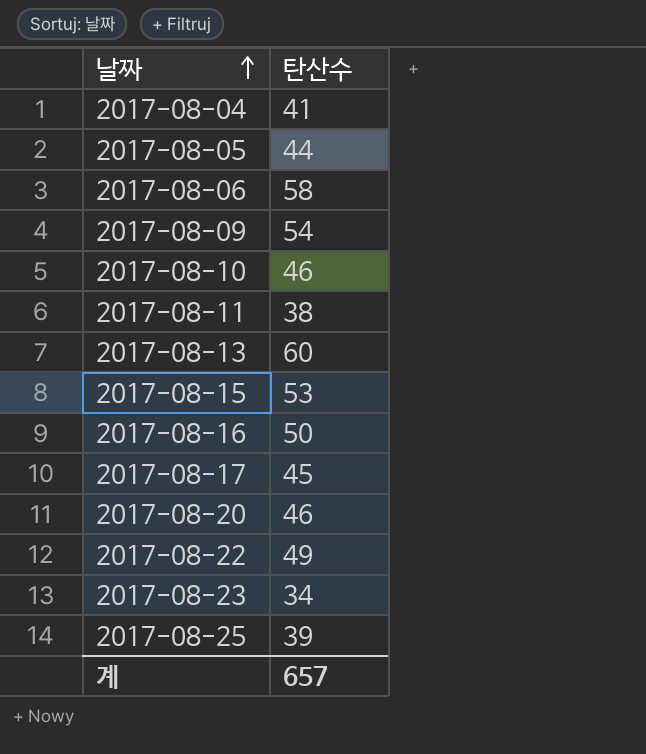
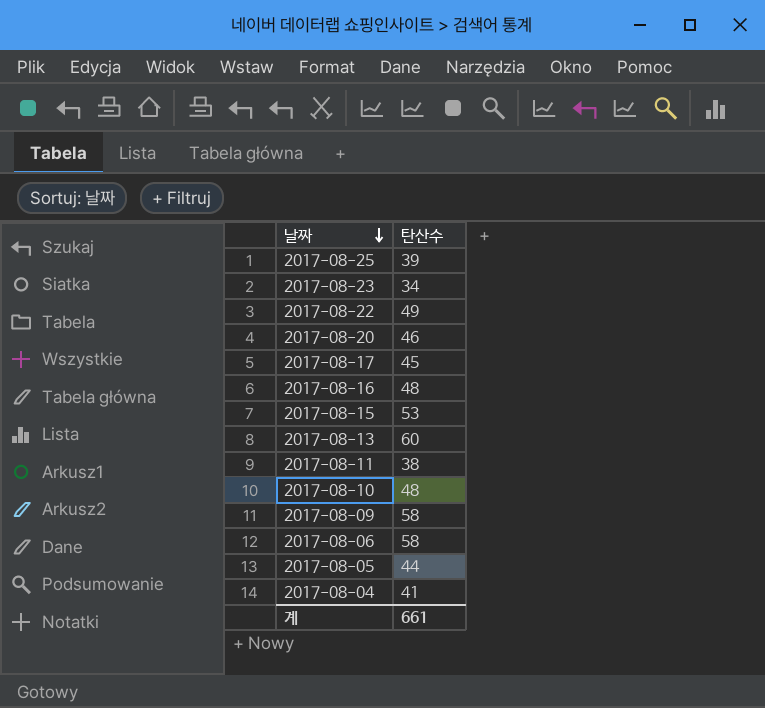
row order: 날짜 ascending -> 날짜 descending
2017-08-16 | 탄산수: 50 -> 48
2017-08-10 | 탄산수: 46 -> 48
2017-08-09 | 탄산수: 54 -> 58
계 | 탄산수: 657 -> 661

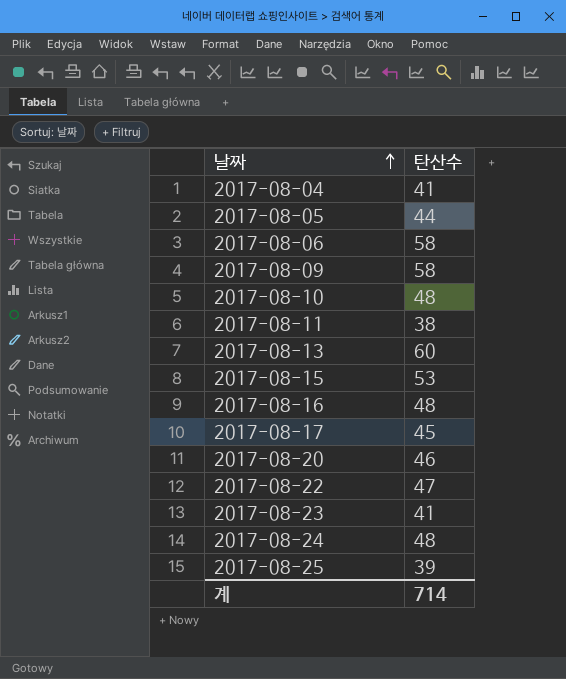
row order: 날짜 descending -> 날짜 ascending
2017-08-22 | 탄산수: 49 -> 47
2017-08-23 | 탄산수: 34 -> 41
row 2017-08-24: none -> 48
계 | 탄산수: 661 -> 714

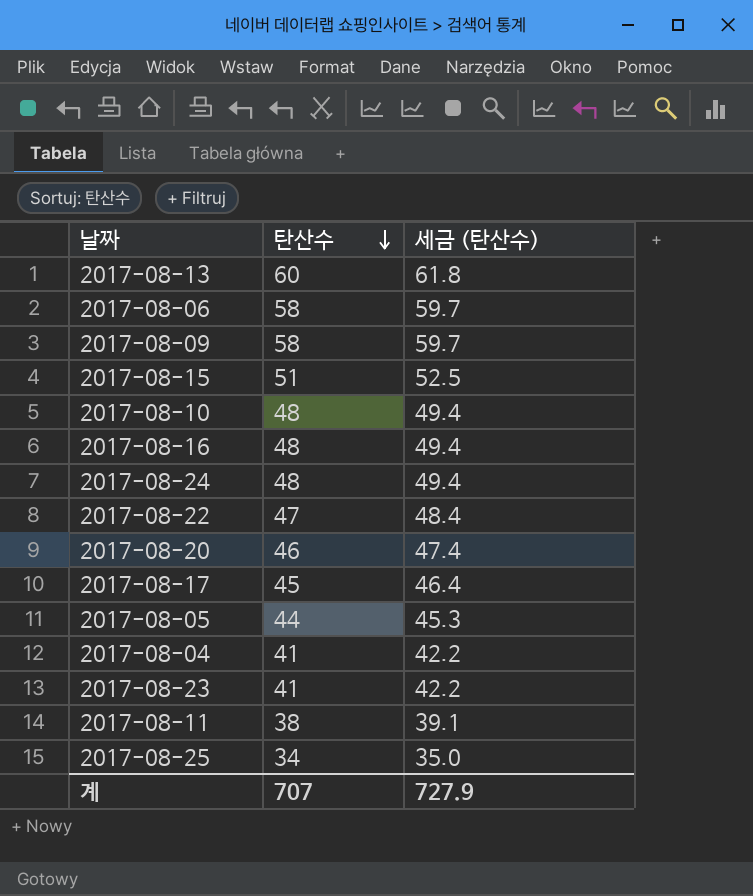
row order: 날짜 ascending -> 탄산수 descending
column 세금 (탄산수) | formula: none -> [탄산수] * 1.03
2017-08-15 | 탄산수: 53 -> 51
2017-08-25 | 탄산수: 39 -> 34
계 | 탄산수: 714 -> 707

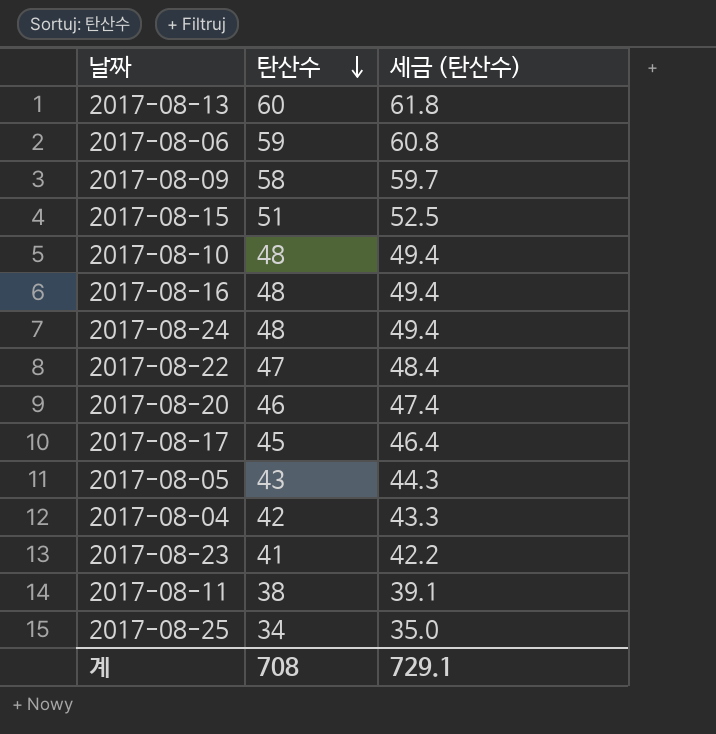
2017-08-06 | 탄산수: 58 -> 59
2017-08-06 | 세금 (탄산수): 59.7 -> 60.8
2017-08-05 | 탄산수: 44 -> 43
2017-08-05 | 세금 (탄산수): 45.3 -> 44.3
2017-08-04 | 탄산수: 41 -> 42
2017-08-04 | 세금 (탄산수): 42.2 -> 43.3
계 | 탄산수: 707 -> 708
계 | 세금 (탄산수): 727.9 -> 729.1

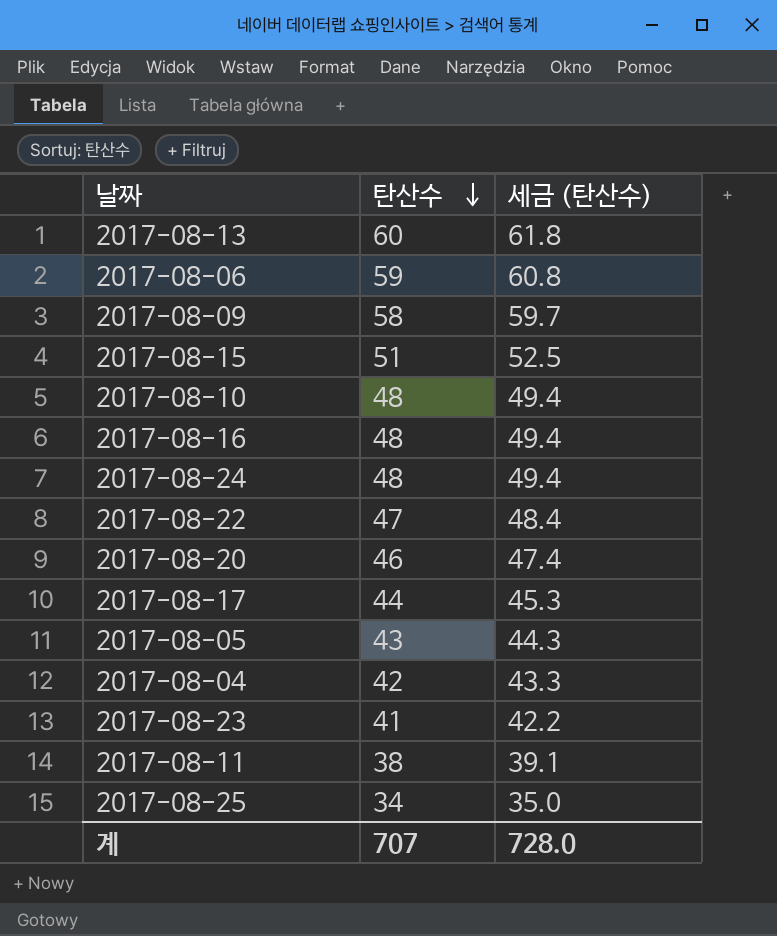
2017-08-17 | 탄산수: 45 -> 44
2017-08-17 | 세금 (탄산수): 46.4 -> 45.3
계 | 탄산수: 708 -> 707
계 | 세금 (탄산수): 729.1 -> 728.0

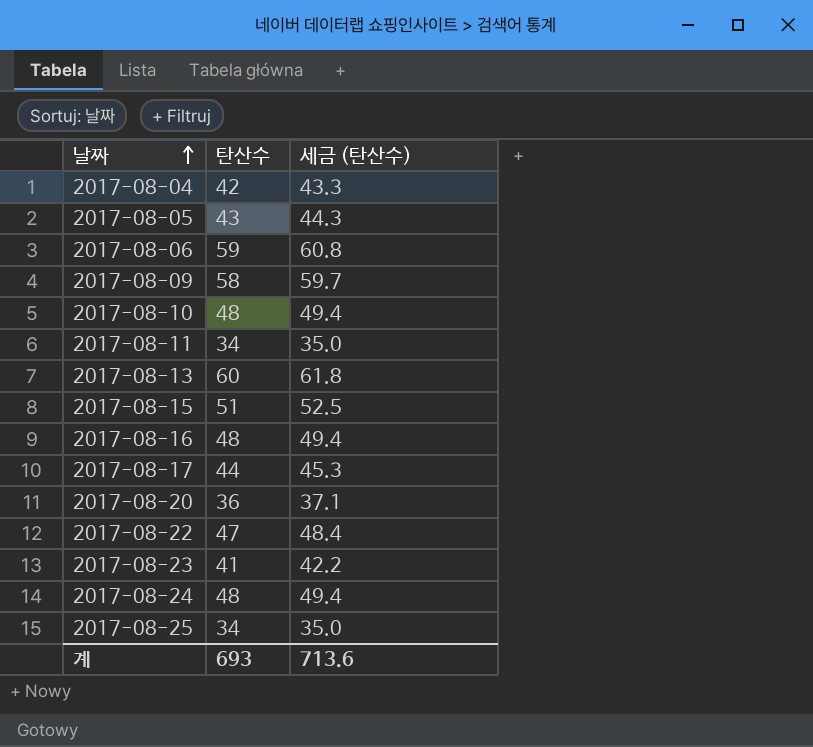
row order: 탄산수 descending -> 날짜 ascending
2017-08-11 | 탄산수: 38 -> 34
2017-08-11 | 세금 (탄산수): 39.1 -> 35.0
2017-08-20 | 탄산수: 46 -> 36
2017-08-20 | 세금 (탄산수): 47.4 -> 37.1
계 | 탄산수: 707 -> 693
계 | 세금 (탄산수): 728.0 -> 713.6

